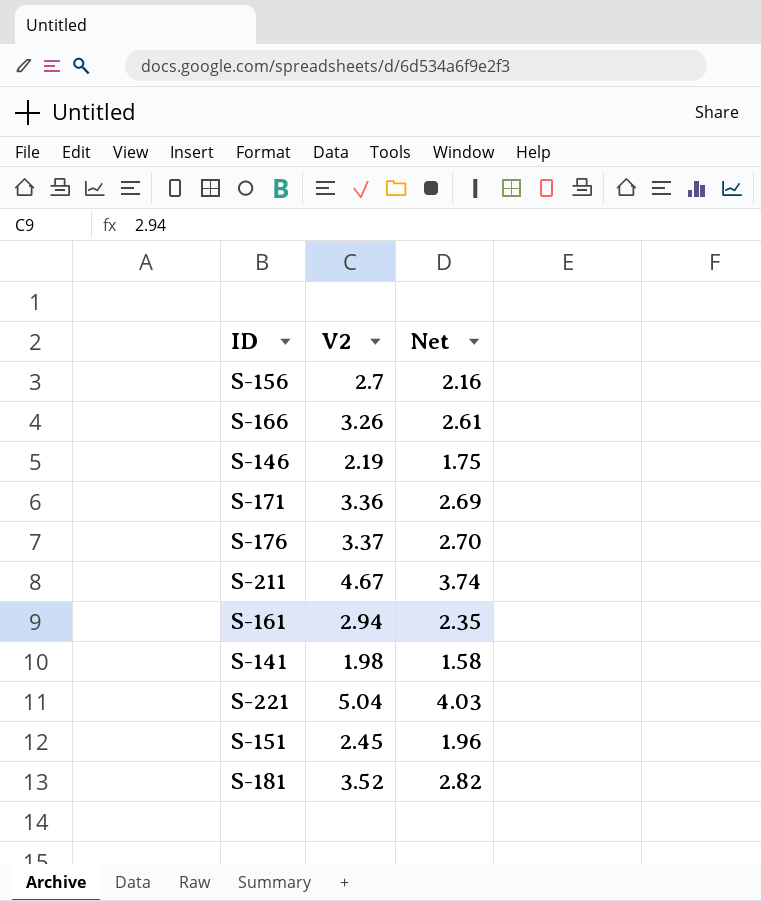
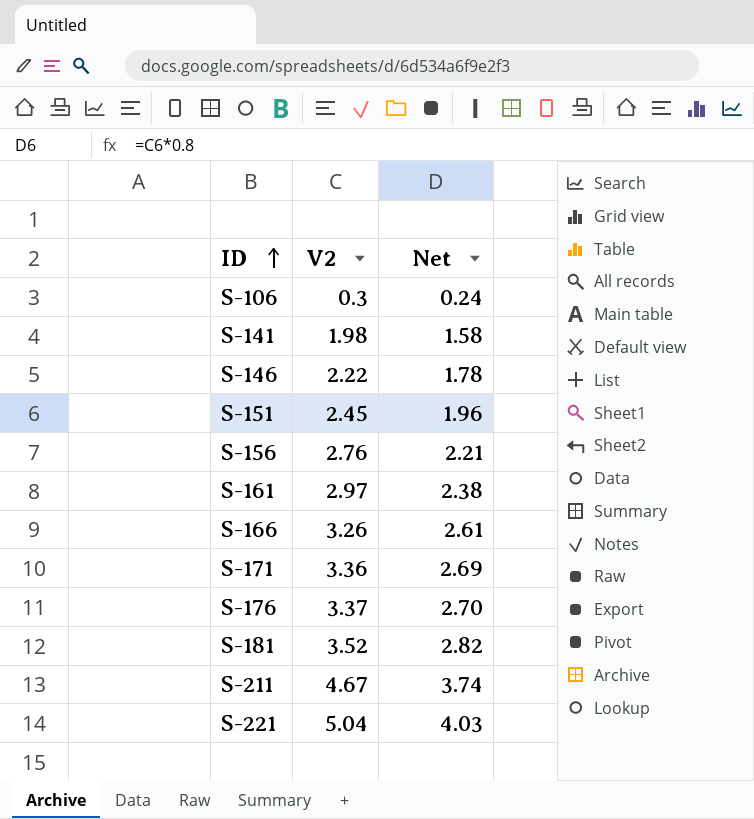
row order: none -> ID ascending
row S-106: none -> 0.3 | 0.24
S-146 | V2: 2.19 -> 2.22
S-146 | Net: 1.75 -> 1.78
S-156 | V2: 2.7 -> 2.76
S-156 | Net: 2.16 -> 2.21
S-161 | V2: 2.94 -> 2.97
S-161 | Net: 2.35 -> 2.38

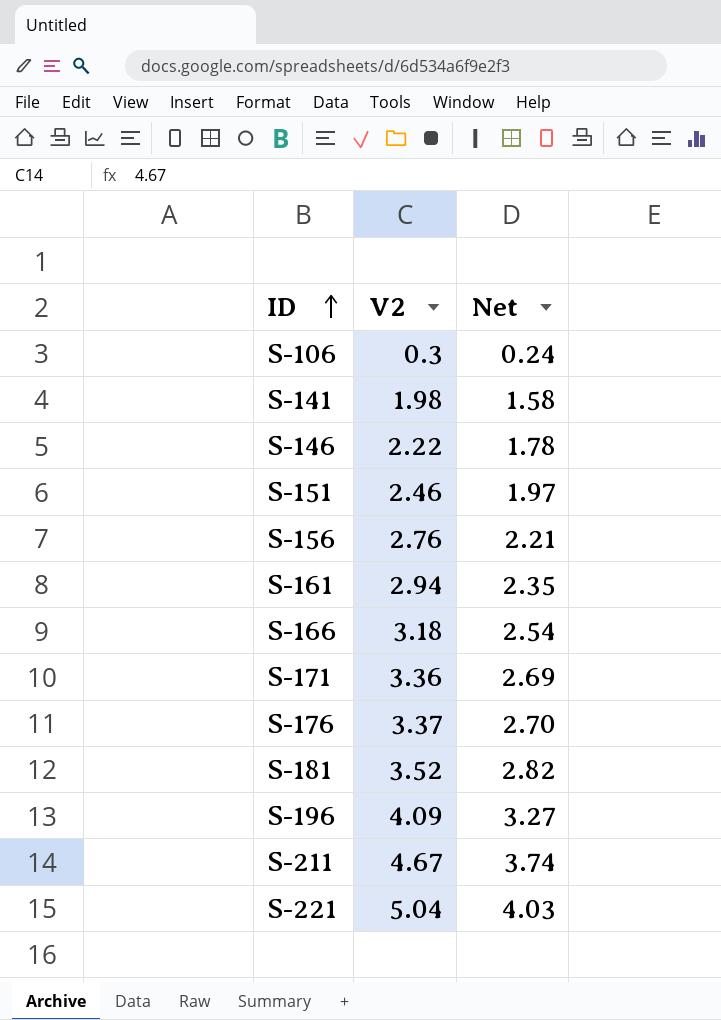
S-151 | V2: 2.45 -> 2.46
S-151 | Net: 1.96 -> 1.97
S-161 | V2: 2.97 -> 2.94
S-161 | Net: 2.38 -> 2.35
S-166 | V2: 3.26 -> 3.18
S-166 | Net: 2.61 -> 2.54
row S-196: none -> 4.09 | 3.27

